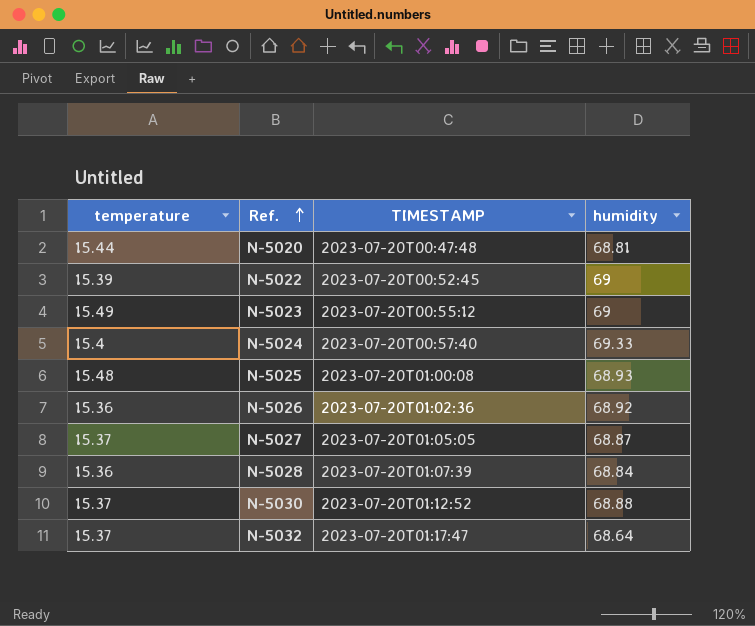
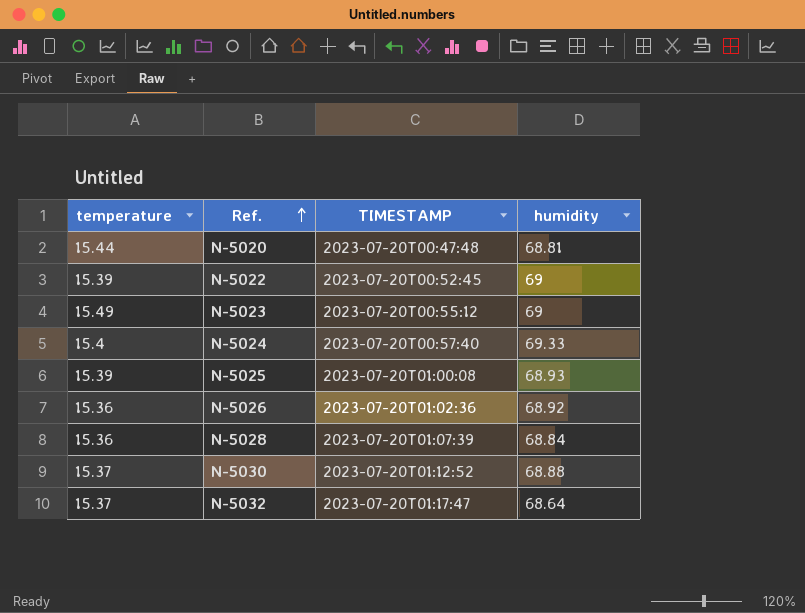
row N-5027: 15.37 | 2023-07-20T01:05:05 | 68.87 -> none
N-5025 | temperature: 15.48 -> 15.39

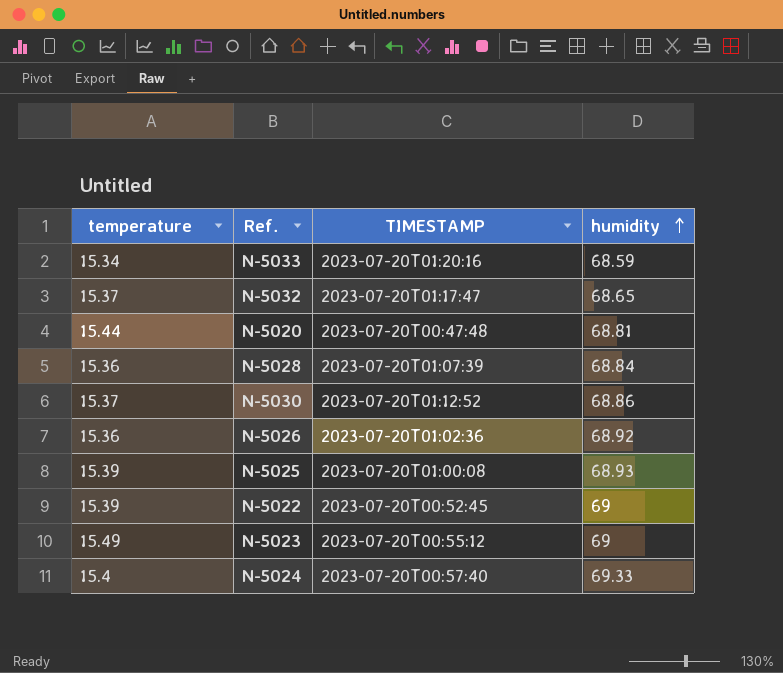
row order: Ref. ascending -> humidity ascending
row N-5033: none -> 15.34 | 2023-07-20T01:20:16 | 68.59
N-5032 | humidity: 68.64 -> 68.65
N-5030 | humidity: 68.88 -> 68.86

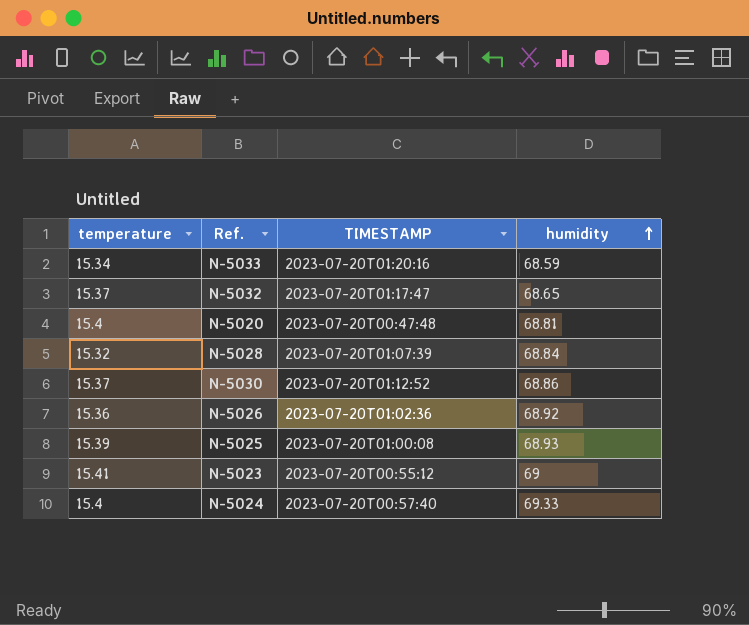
row N-5022: 15.39 | 2023-07-20T00:52:45 | 69 -> none
N-5020 | temperature: 15.44 -> 15.4
N-5028 | temperature: 15.36 -> 15.32
N-5023 | temperature: 15.49 -> 15.41

